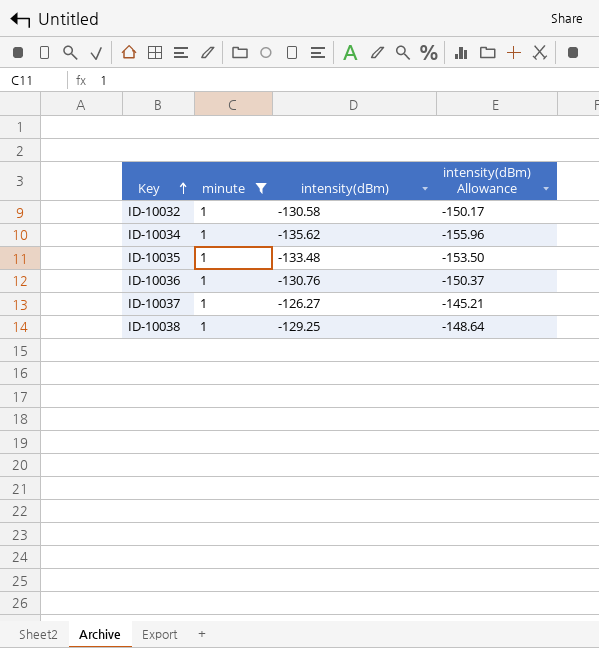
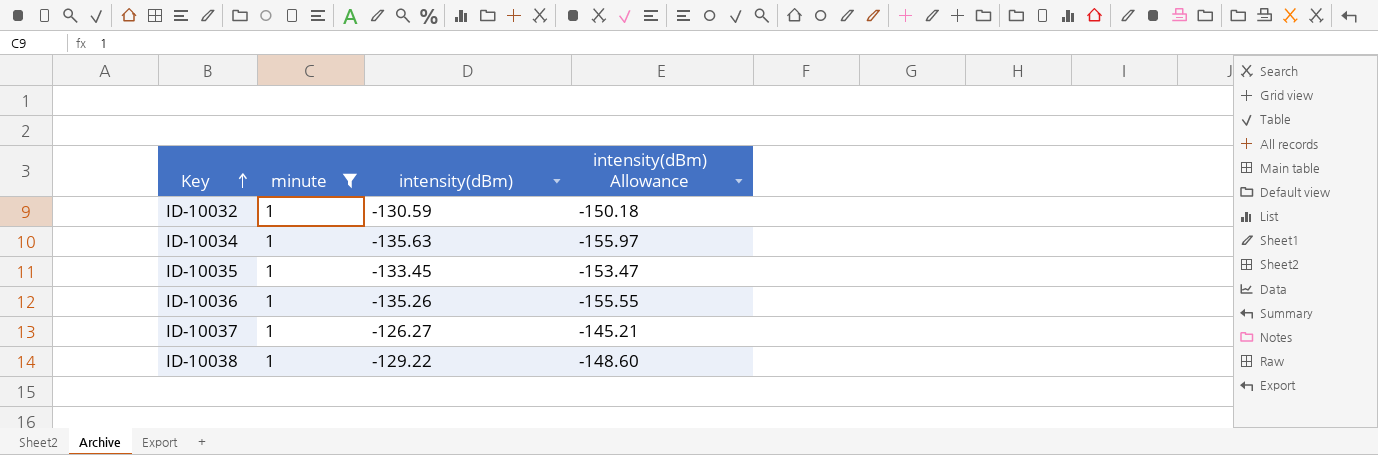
ID-10032 | intensity(dBm): -130.58 -> -130.59
ID-10032 | intensity(dBm) Allowance: -150.17 -> -150.18
ID-10034 | intensity(dBm): -135.62 -> -135.63
ID-10034 | intensity(dBm) Allowance: -155.96 -> -155.97
ID-10035 | intensity(dBm): -133.48 -> -133.45
ID-10035 | intensity(dBm) Allowance: -153.50 -> -153.47
ID-10036 | intensity(dBm): -130.76 -> -135.26
ID-10036 | intensity(dBm) Allowance: -150.37 -> -155.55
ID-10038 | intensity(dBm): -129.25 -> -129.22
ID-10038 | intensity(dBm) Allowance: -148.64 -> -148.60

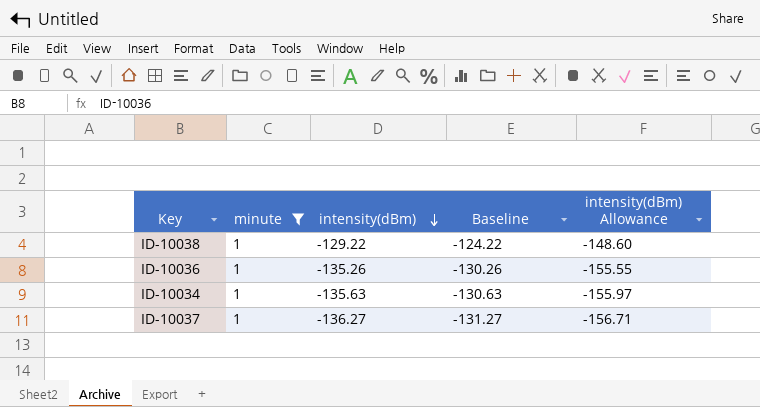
row order: Key ascending -> intensity(dBm) descending
column Baseline | formula: none -> [intensity(dBm)] + 5
row ID-10032: 1 | -130.59 | -150.18 -> none
row ID-10035: 1 | -133.45 | -153.47 -> none
ID-10037 | intensity(dBm): -126.27 -> -136.27
ID-10037 | intensity(dBm) Allowance: -145.21 -> -156.71

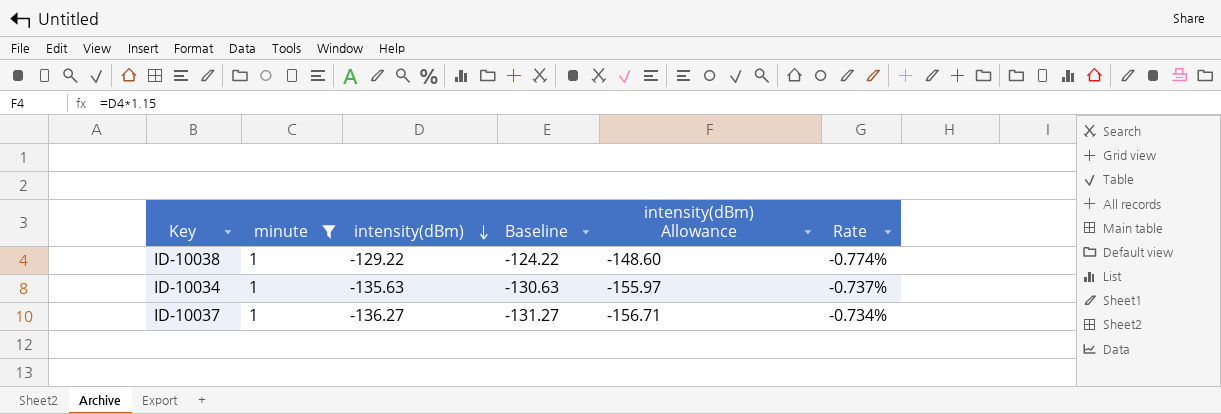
column Rate | formula: none -> [minute] / [intensity(dBm)]
row ID-10036: 1 | -135.26 | -130.26 | -155.55 -> none

